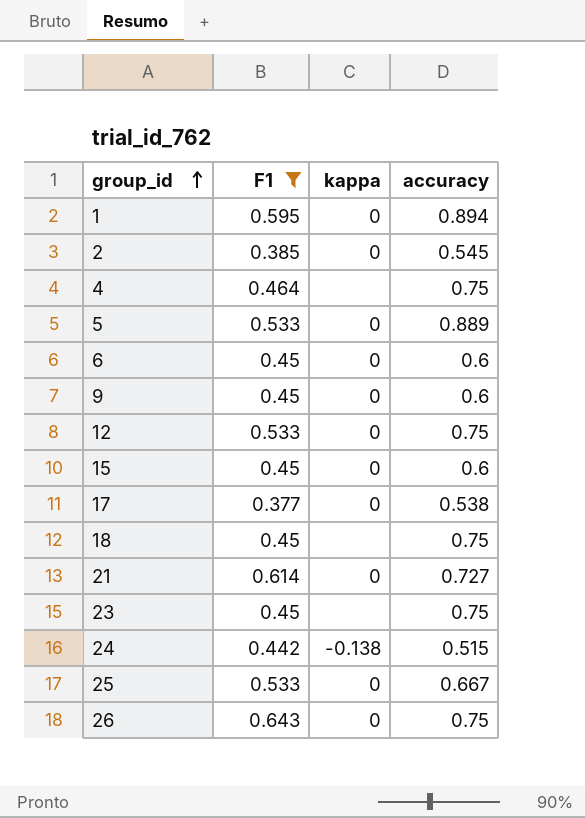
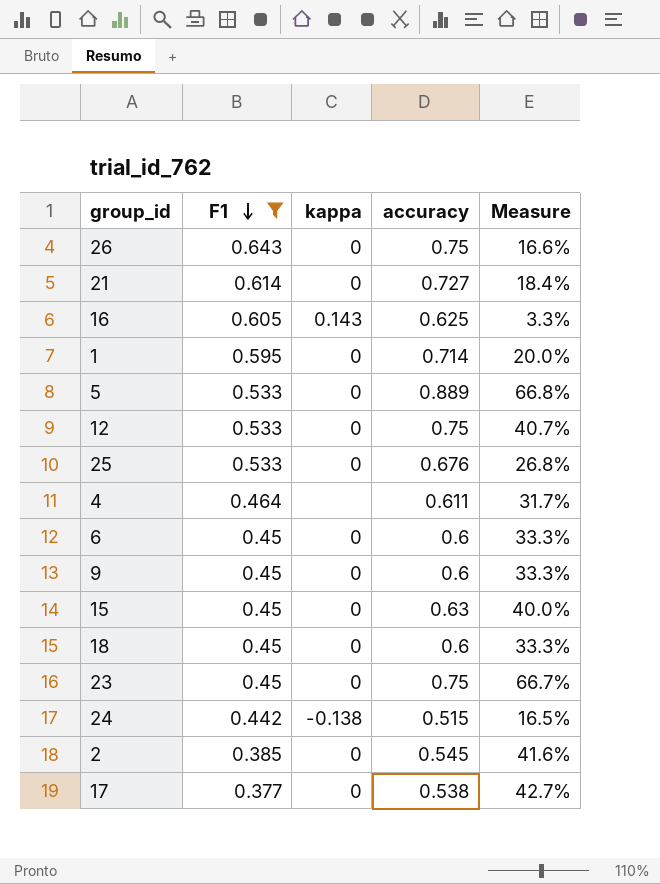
row order: group_id ascending -> F1 descending
column Measure | formula: none -> ([accuracy] - [F1]) / [F1]
row 16: none -> 0.605 | 0.143 | 0.625 | 3.3%
1 | accuracy: 0.894 -> 0.714
25 | accuracy: 0.667 -> 0.676
4 | accuracy: 0.75 -> 0.611
15 | accuracy: 0.6 -> 0.63
18 | kappa: none -> 0
18 | accuracy: 0.75 -> 0.6
23 | kappa: none -> 0

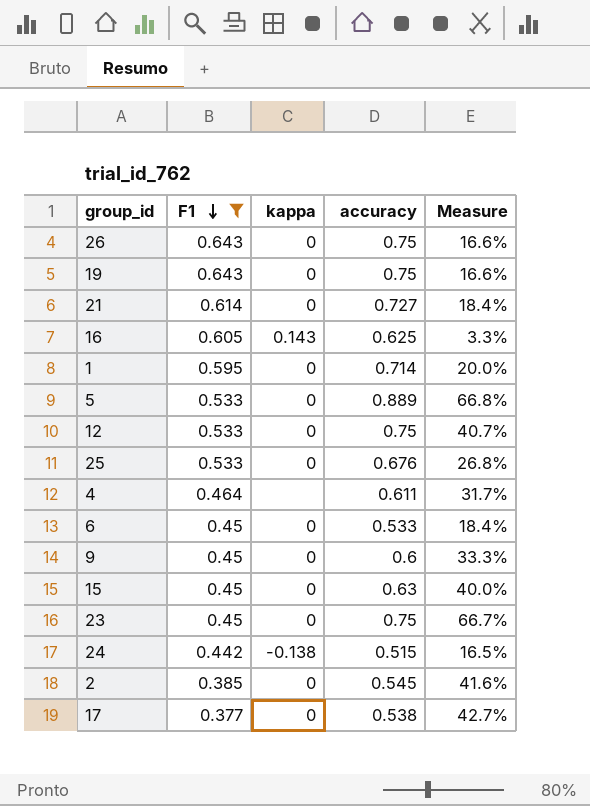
row 18: 0.45 | 0 | 0.6 | 33.3% -> none
row 19: none -> 0.643 | 0 | 0.75 | 16.6%
6 | accuracy: 0.6 -> 0.533
6 | Measure: 33.3% -> 18.4%

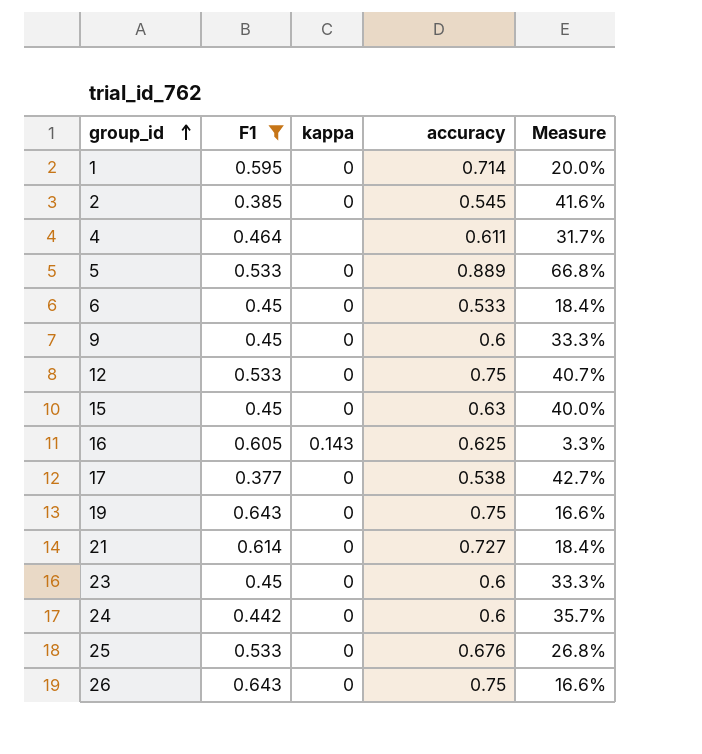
row order: F1 descending -> group_id ascending
23 | accuracy: 0.75 -> 0.6
23 | Measure: 66.7% -> 33.3%
24 | kappa: -0.138 -> 0
24 | accuracy: 0.515 -> 0.6
24 | Measure: 16.5% -> 35.7%

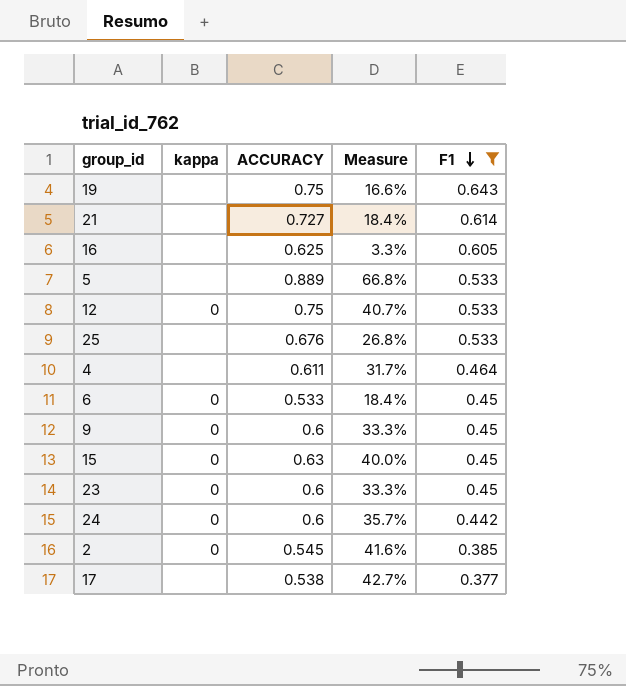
row order: group_id ascending -> F1 descending
column name: accuracy -> ACCURACY
column F1 | position: 2 -> 5
row 1: 0.595 | 0 | 0.714 | 20.0% -> none
row 26: 0.643 | 0 | 0.75 | 16.6% -> none
19 | kappa: 0 -> none
21 | kappa: 0 -> none
16 | kappa: 0.143 -> none
5 | kappa: 0 -> none
25 | kappa: 0 -> none
17 | kappa: 0 -> none

